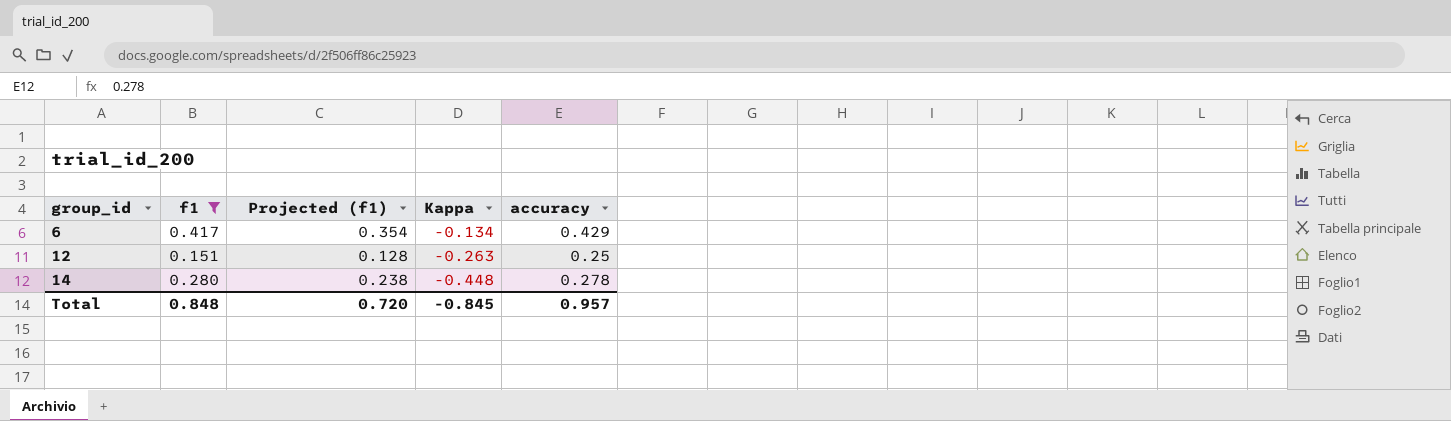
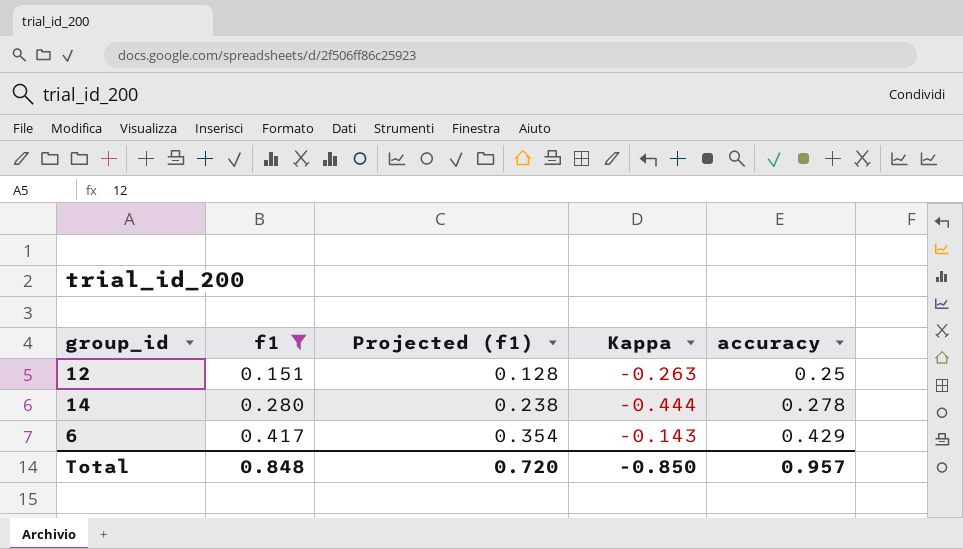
row order: group_id ascending -> f1 ascending
14 | Kappa: -0.448 -> -0.444
6 | Kappa: -0.134 -> -0.143
Total | Kappa: -0.845 -> -0.850

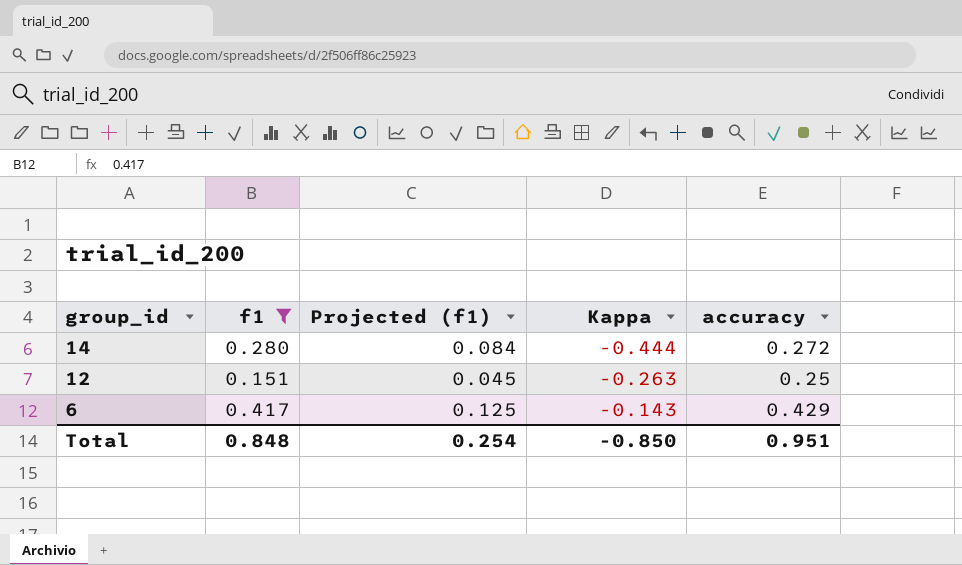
row order: f1 ascending -> group_id descending
column Projected (f1) | formula: [f1] * 0.85 -> [f1] * 0.3
14 | accuracy: 0.278 -> 0.272
Total | Projected (f1): 0.720 -> 0.254
Total | accuracy: 0.957 -> 0.951

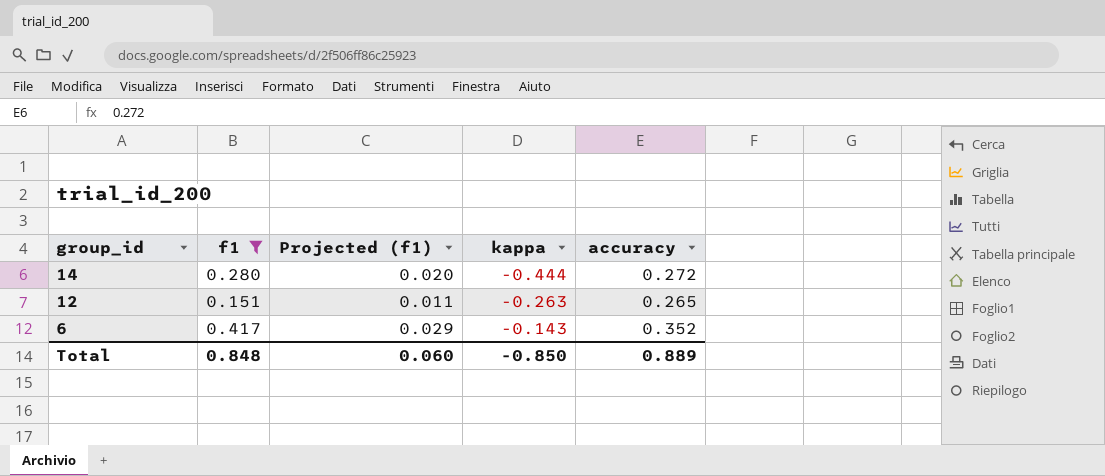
column Projected (f1) | formula: [f1] * 0.3 -> [f1] * 0.07
column name: Kappa -> kappa
12 | accuracy: 0.25 -> 0.265
6 | accuracy: 0.429 -> 0.352
Total | Projected (f1): 0.254 -> 0.060
Total | accuracy: 0.951 -> 0.889

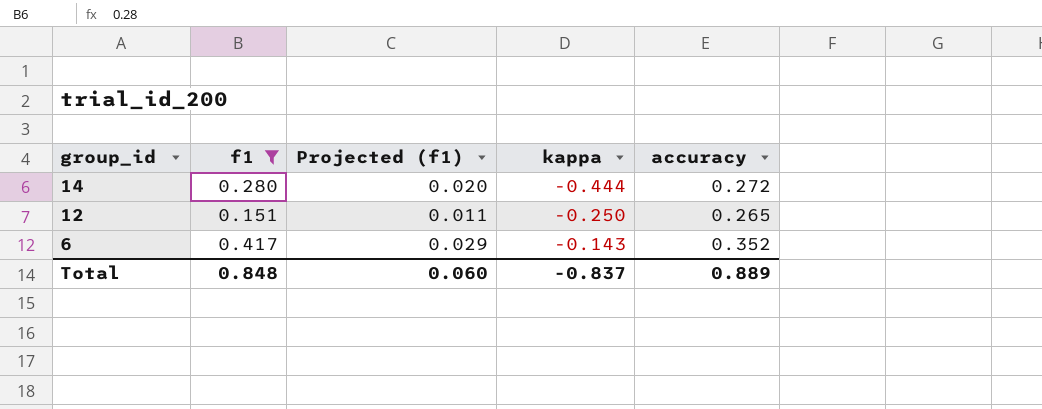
12 | kappa: -0.263 -> -0.250
Total | kappa: -0.850 -> -0.837

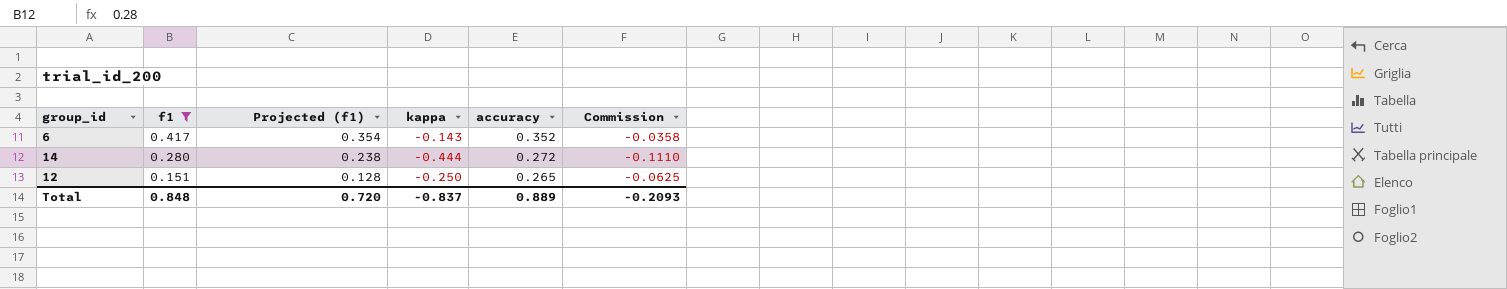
row order: group_id descending -> f1 descending
column Projected (f1) | formula: [f1] * 0.07 -> [f1] * 0.85
column Commission | formula: none -> [kappa] * 0.25
Total | Projected (f1): 0.060 -> 0.720

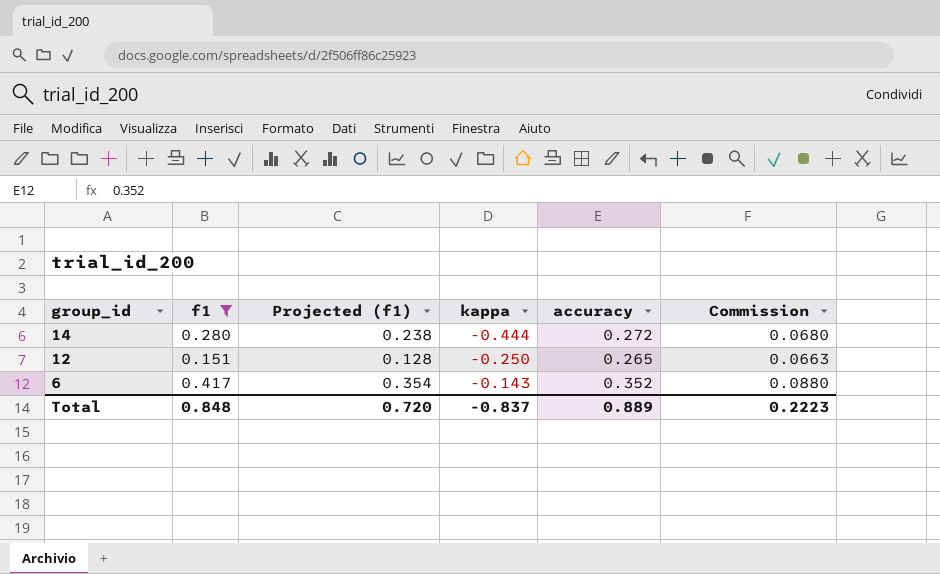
row order: f1 descending -> group_id descending
column Commission | formula: [kappa] * 0.25 -> [accuracy] * 0.25
Total | Commission: -0.2093 -> 0.2223

